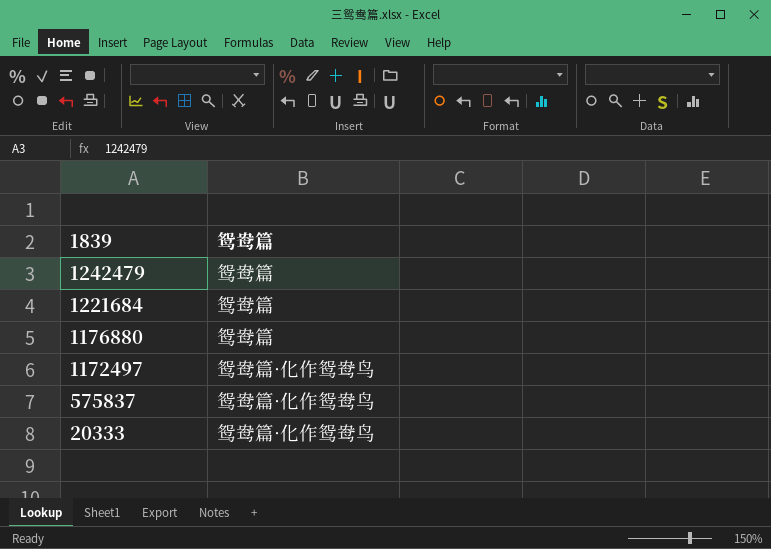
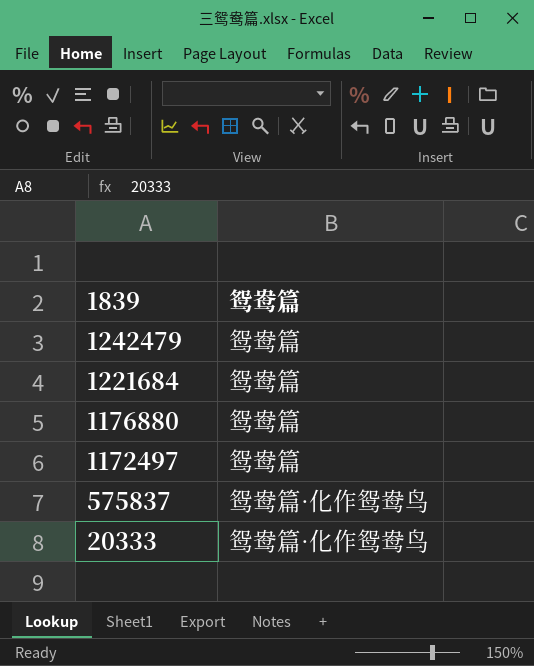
1172497 | 鸳鸯篇: 鸳鸯篇·化作鸳鸯鸟 -> 鸳鸯篇

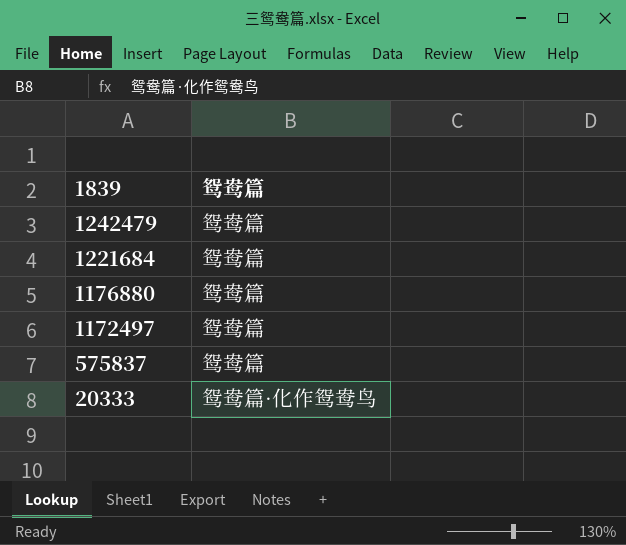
575837 | 鸳鸯篇: 鸳鸯篇·化作鸳鸯鸟 -> 鸳鸯篇

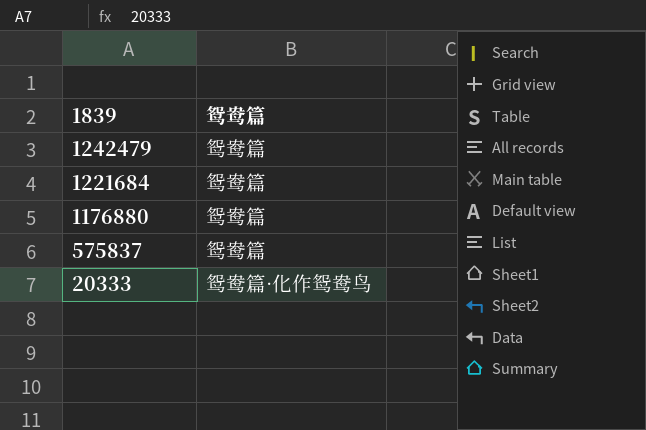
row 1172497: 鸳鸯篇 -> none

